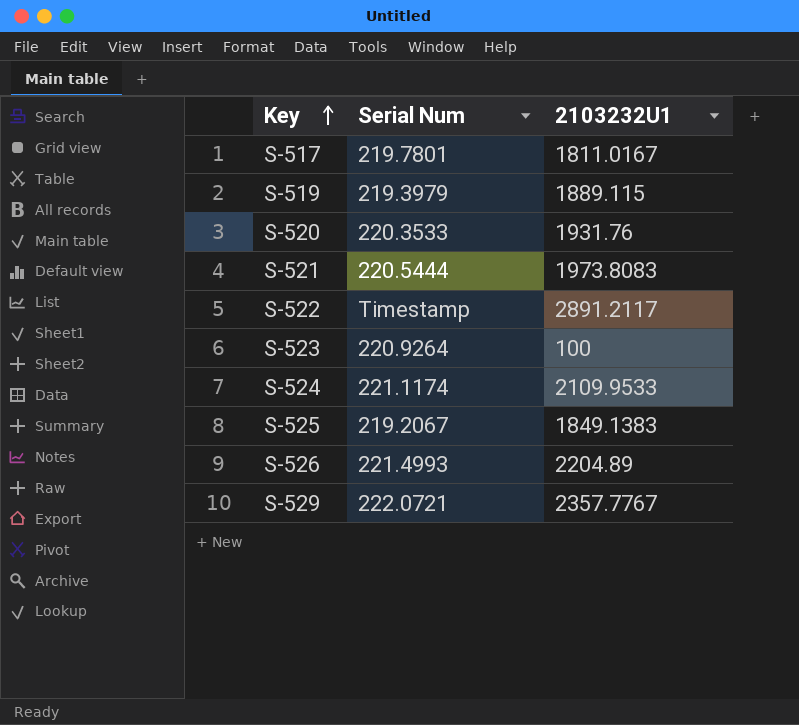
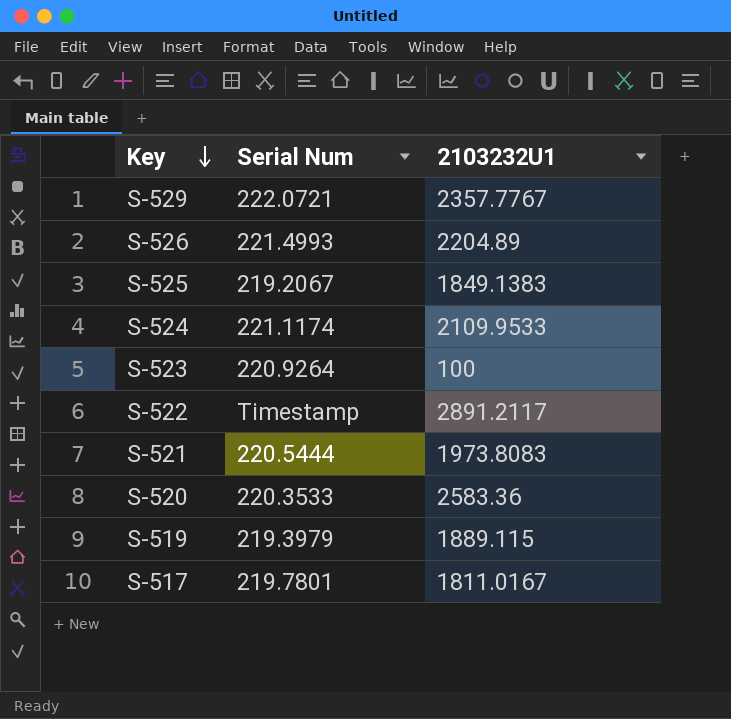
row order: Key ascending -> Key descending
S-520 | 2103232U1: 1931.76 -> 2583.36

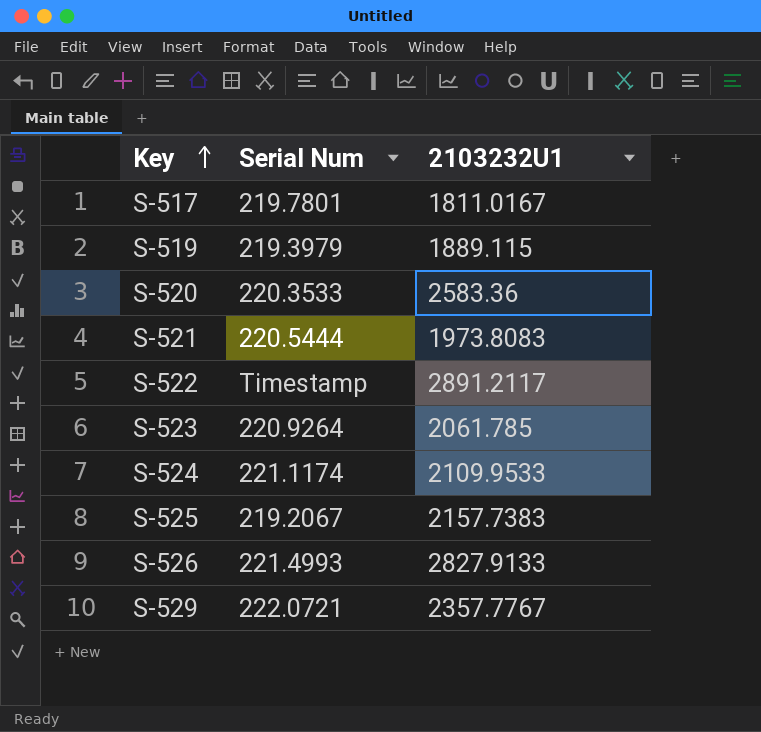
row order: Key descending -> Key ascending
S-523 | 2103232U1: 100 -> 2061.785
S-525 | 2103232U1: 1849.1383 -> 2157.7383
S-526 | 2103232U1: 2204.89 -> 2827.9133

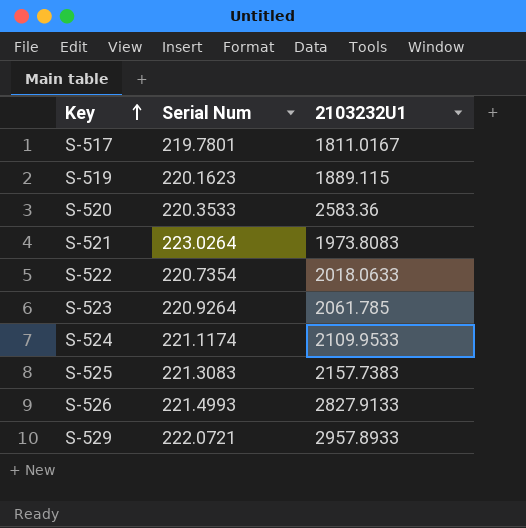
S-519 | Serial Num: 219.3979 -> 220.1623
S-521 | Serial Num: 220.5444 -> 223.0264
S-522 | Serial Num: Timestamp -> 220.7354
S-522 | 2103232U1: 2891.2117 -> 2018.0633
S-525 | Serial Num: 219.2067 -> 221.3083
S-529 | 2103232U1: 2357.7767 -> 2957.8933

